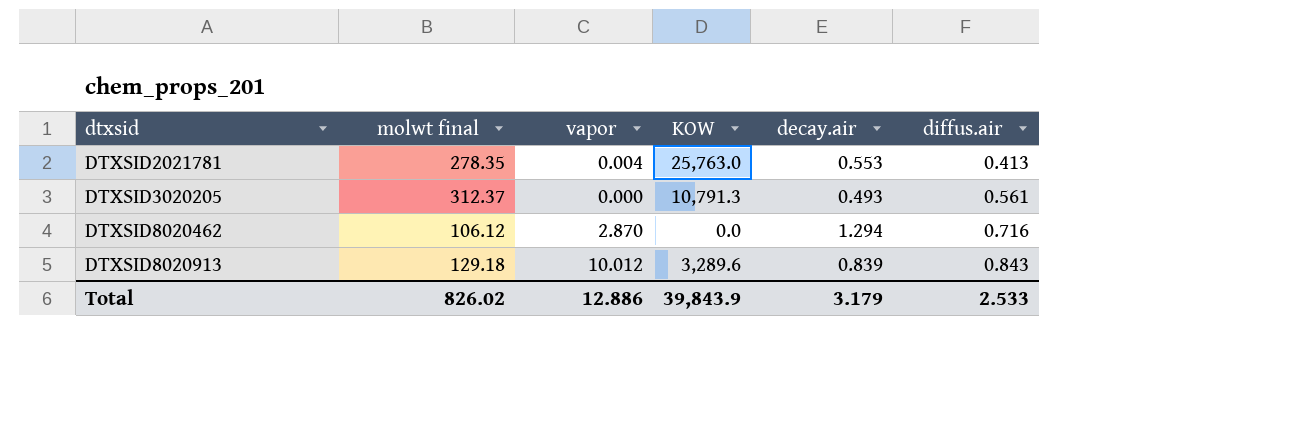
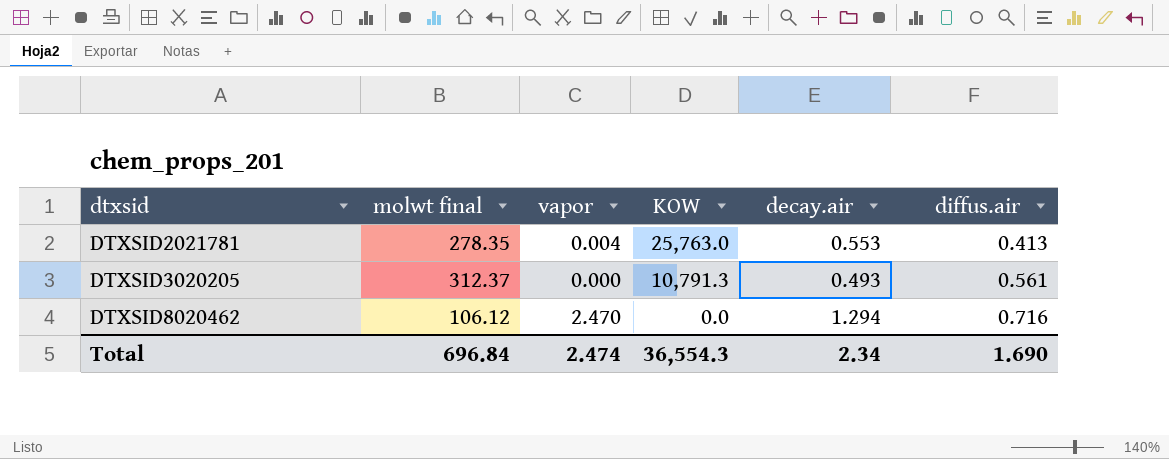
row DTXSID8020913: 129.18 | 10.012 | 3,289.6 | 0.839 | 0.843 -> none
DTXSID8020462 | vapor: 2.870 -> 2.470
Total | molwt final: 826.02 -> 696.84
Total | vapor: 12.886 -> 2.474
Total | KOW: 39,843.9 -> 36,554.3
Total | decay.air: 3.179 -> 2.34
Total | diffus.air: 2.533 -> 1.690

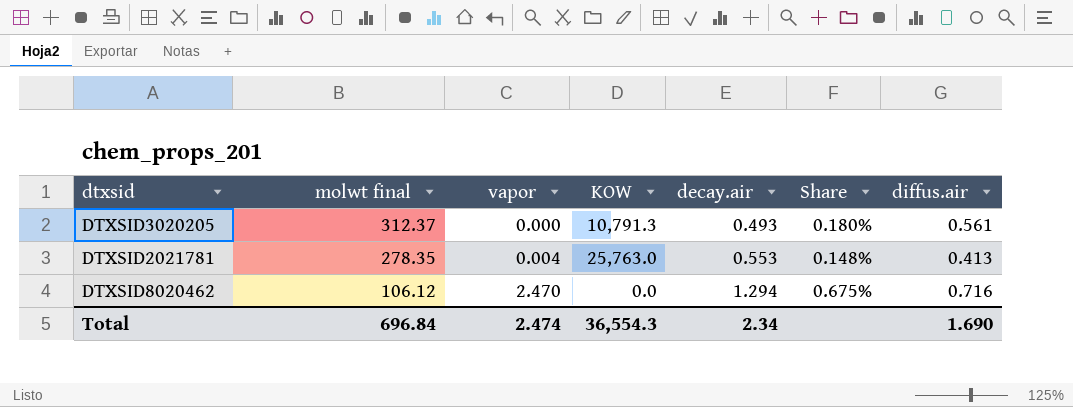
row order: dtxsid ascending -> molwt final descending
column Share | formula: none -> [diffus.air] / [molwt final]

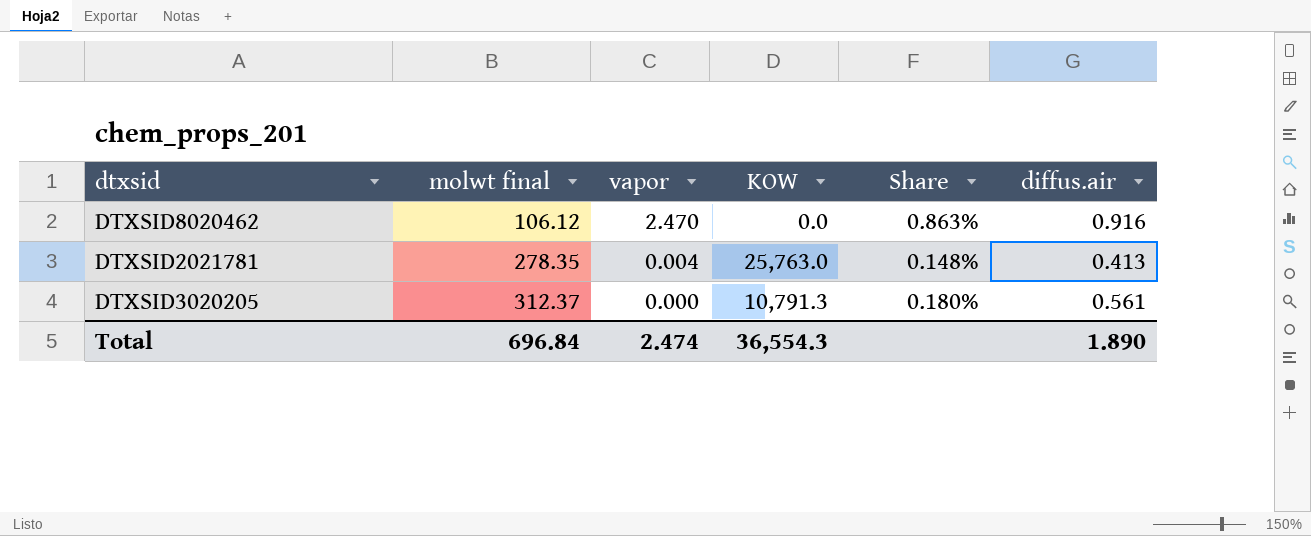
row order: molwt final descending -> molwt final ascending
column decay.air | position: 5 -> none
DTXSID8020462 | Share: 0.675% -> 0.863%
DTXSID8020462 | diffus.air: 0.716 -> 0.916
Total | diffus.air: 1.690 -> 1.890

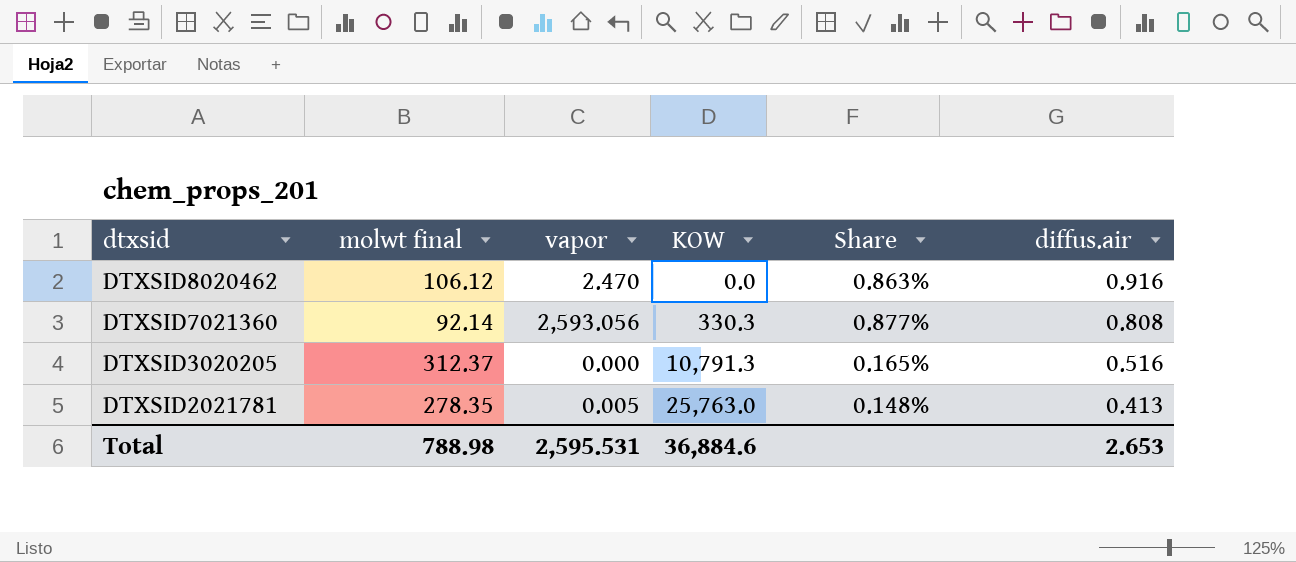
row order: molwt final ascending -> dtxsid descending
row DTXSID7021360: none -> 92.14 | 2,593.056 | 330.3 | 0.877% | 0.808
DTXSID3020205 | Share: 0.180% -> 0.165%
DTXSID3020205 | diffus.air: 0.561 -> 0.516
DTXSID2021781 | vapor: 0.004 -> 0.005
Total | molwt final: 696.84 -> 788.98
Total | vapor: 2.474 -> 2,595.531
Total | KOW: 36,554.3 -> 36,884.6
Total | diffus.air: 1.890 -> 2.653

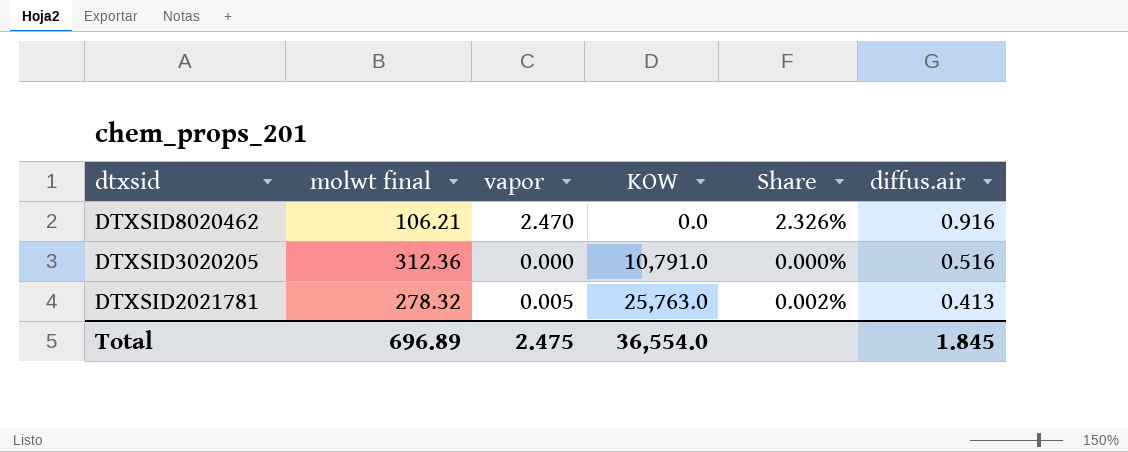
column Share | formula: [diffus.air] / [molwt final] -> [vapor] / [molwt final]
row DTXSID7021360: 92.14 | 2,593.056 | 330.3 | 0.877% | 0.808 -> none
DTXSID8020462 | molwt final: 106.12 -> 106.21
DTXSID3020205 | molwt final: 312.37 -> 312.36
DTXSID3020205 | KOW: 10,791.3 -> 10,791.0
DTXSID2021781 | molwt final: 278.35 -> 278.32
Total | molwt final: 788.98 -> 696.89
Total | vapor: 2,595.531 -> 2.475
Total | KOW: 36,884.6 -> 36,554.0
Total | diffus.air: 2.653 -> 1.845

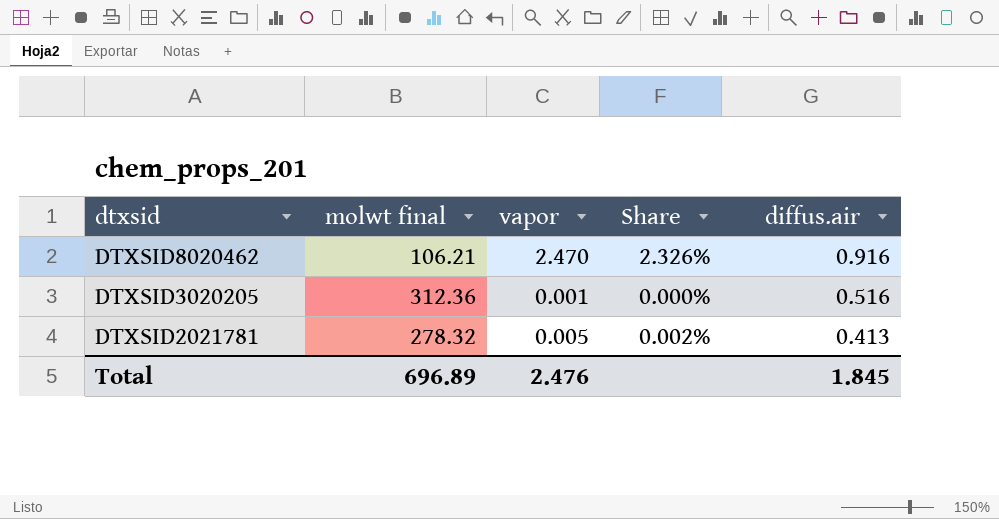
column KOW | position: 4 -> none
DTXSID3020205 | vapor: 0.000 -> 0.001
Total | vapor: 2.475 -> 2.476

